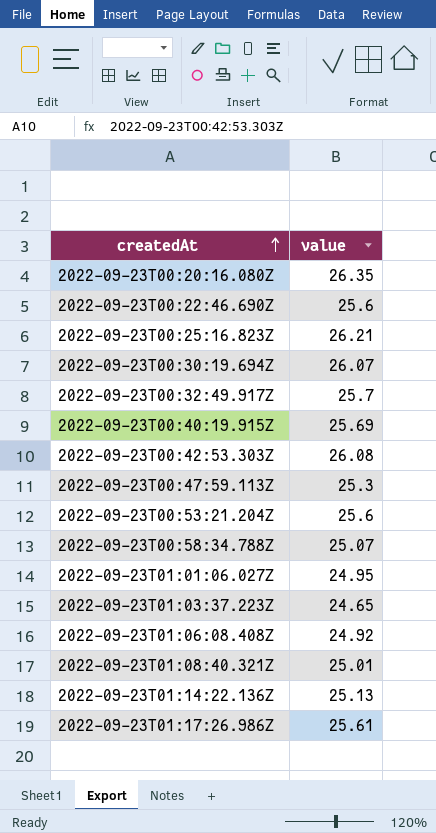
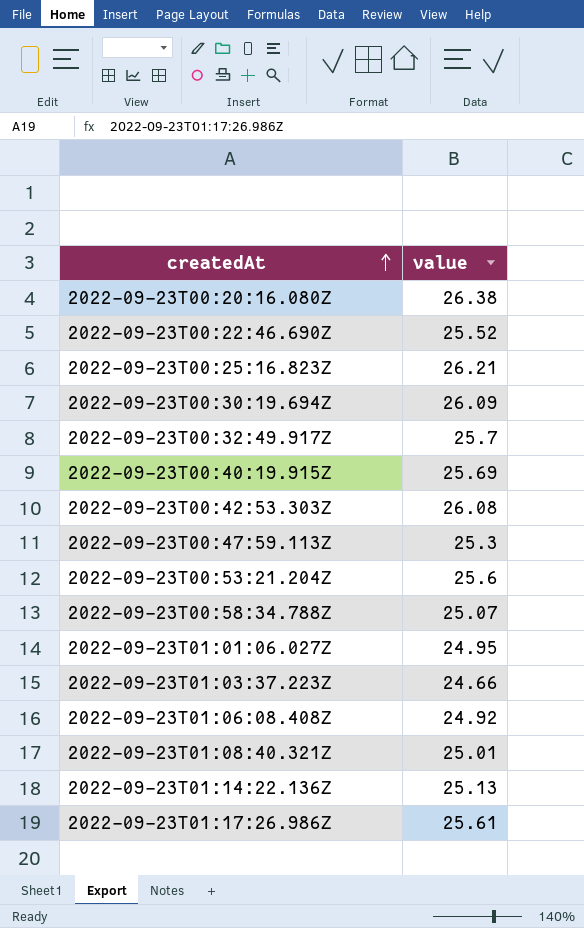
2022-09-23T00:20:16.080Z | value: 26.35 -> 26.38
2022-09-23T00:22:46.690Z | value: 25.6 -> 25.52
2022-09-23T00:30:19.694Z | value: 26.07 -> 26.09
2022-09-23T01:03:37.223Z | value: 24.65 -> 24.66

